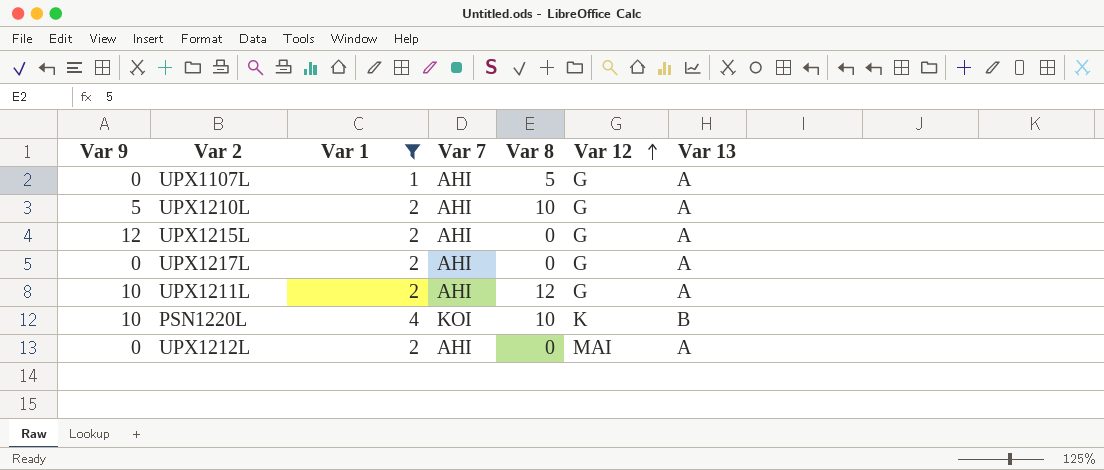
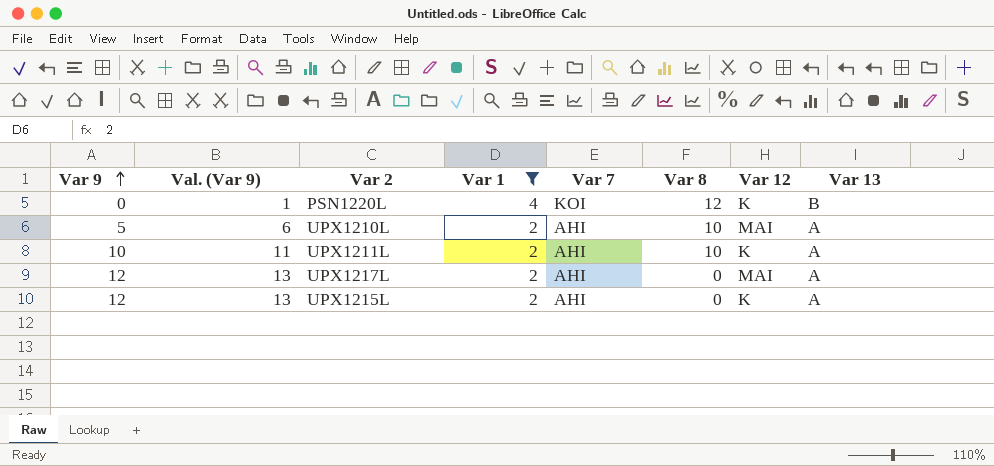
row order: Var 12 ascending -> Var 9 ascending
column Val. (Var 9) | formula: none -> [Var 9] + 1
row UPX1107L: 0 | 1 | AHI | 5 | G | A -> none
row UPX1212L: 0 | 2 | AHI | 0 | MAI | A -> none
PSN1220L | Var 9: 10 -> 0
PSN1220L | Var 8: 10 -> 12
UPX1210L | Var 12: G -> MAI
UPX1211L | Var 8: 12 -> 10
UPX1211L | Var 12: G -> K
UPX1217L | Var 9: 0 -> 12
UPX1217L | Var 12: G -> MAI
UPX1215L | Var 12: G -> K

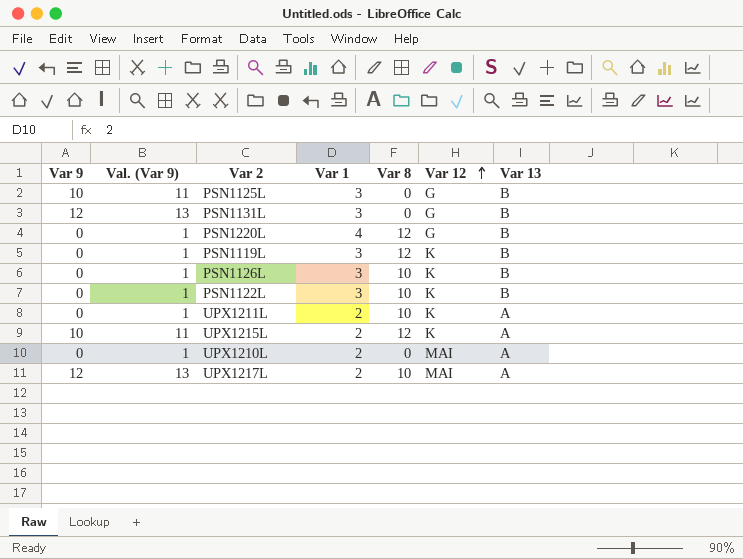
filter: Var 1 != 3 -> none
row order: Var 9 ascending -> Var 12 ascending
column Var 7 | position: 5 -> none
PSN1220L | Var 12: K -> G
UPX1211L | Var 9: 10 -> 0
UPX1211L | Val. (Var 9): 11 -> 1
UPX1215L | Var 9: 12 -> 10
UPX1215L | Val. (Var 9): 13 -> 11
UPX1215L | Var 8: 0 -> 12
UPX1210L | Var 9: 5 -> 0
UPX1210L | Val. (Var 9): 6 -> 1
UPX1210L | Var 8: 10 -> 0
UPX1217L | Var 8: 0 -> 10

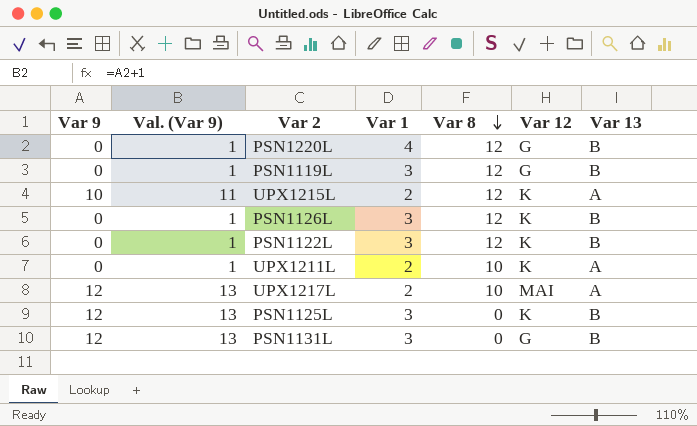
row order: Var 12 ascending -> Var 8 descending
row UPX1210L: 0 | 1 | 2 | 0 | MAI | A -> none
PSN1119L | Var 12: K -> G
PSN1126L | Var 8: 10 -> 12
PSN1122L | Var 8: 10 -> 12
PSN1125L | Var 9: 10 -> 12
PSN1125L | Val. (Var 9): 11 -> 13
PSN1125L | Var 12: G -> K

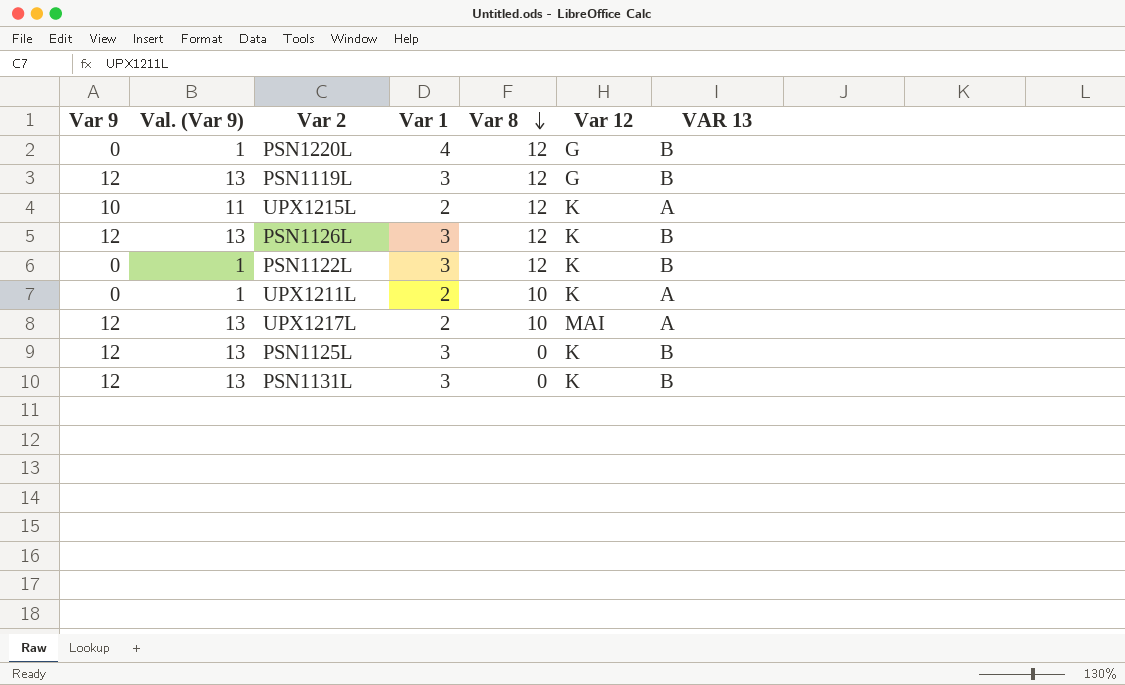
column name: Var 13 -> VAR 13
PSN1119L | Var 9: 0 -> 12
PSN1119L | Val. (Var 9): 1 -> 13
PSN1126L | Var 9: 0 -> 12
PSN1126L | Val. (Var 9): 1 -> 13
PSN1131L | Var 12: G -> K

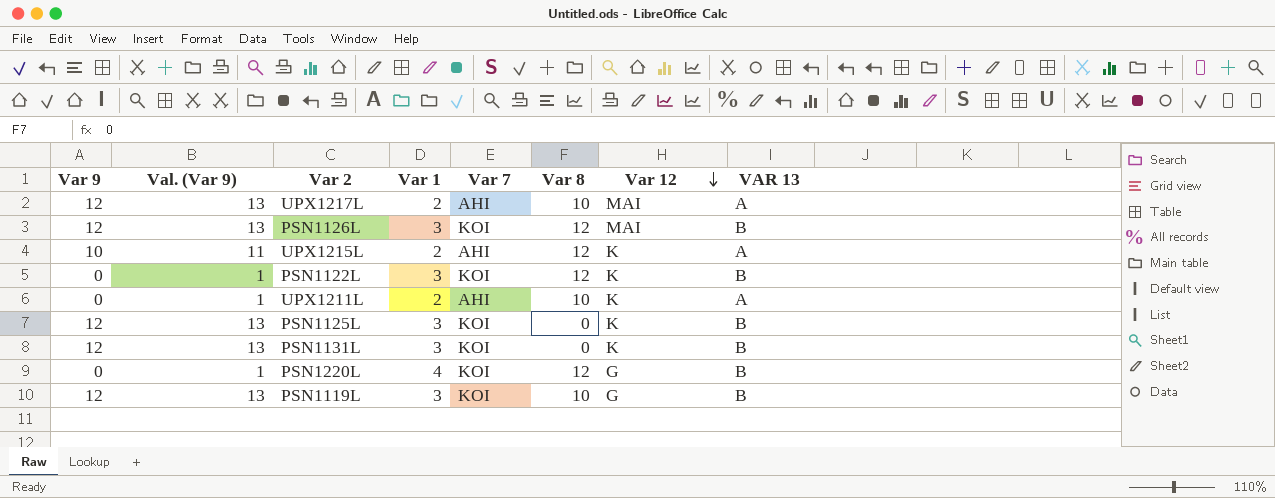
row order: Var 8 descending -> Var 12 descending
column Var 7 | position: none -> 5
PSN1126L | Var 12: K -> MAI
PSN1119L | Var 8: 12 -> 10

